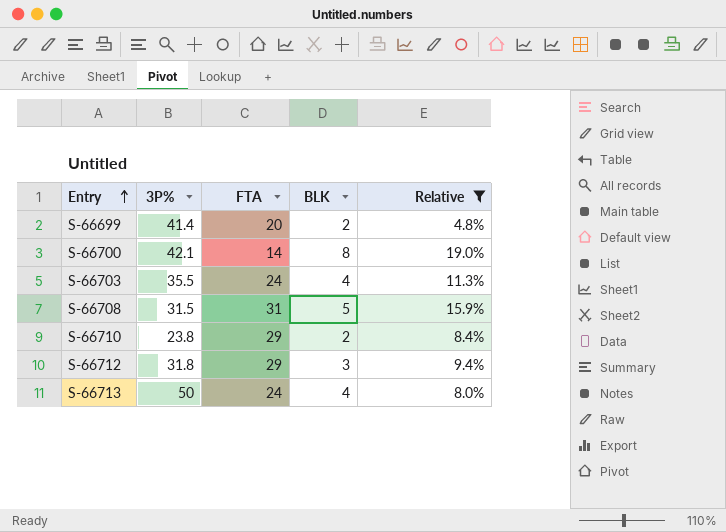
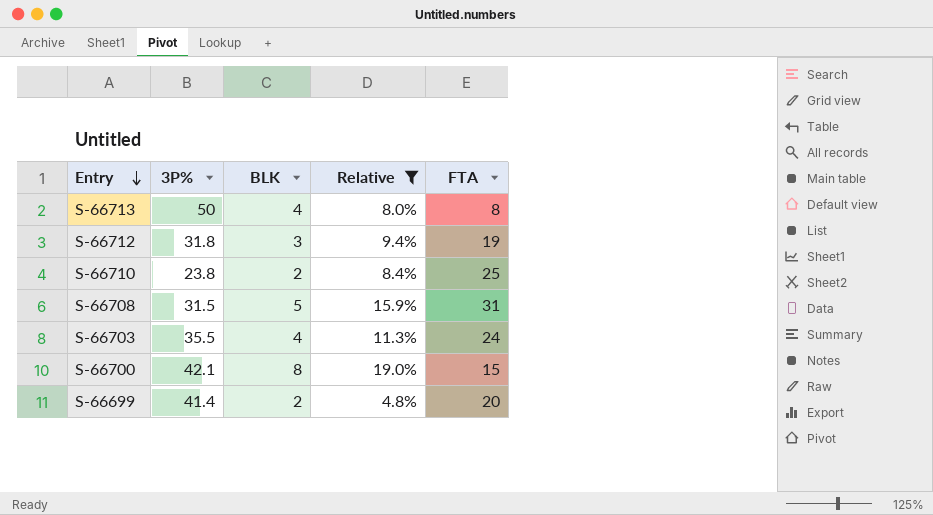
row order: Entry ascending -> Entry descending
column FTA | position: 3 -> 5
S-66713 | FTA: 24 -> 8
S-66712 | FTA: 29 -> 19
S-66710 | FTA: 29 -> 25
S-66700 | FTA: 14 -> 15

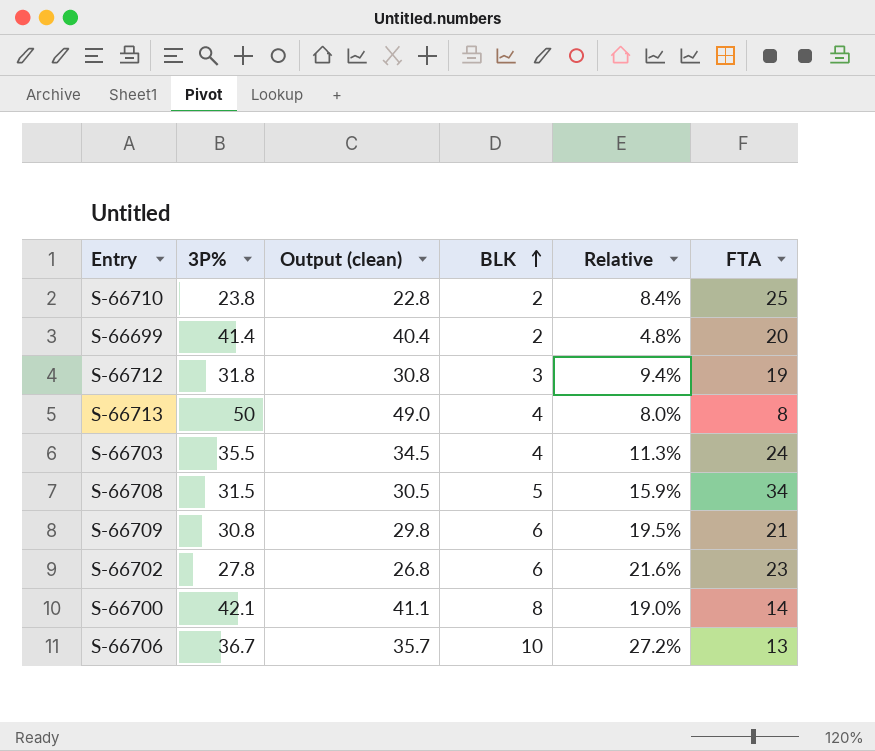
filter: Relative <= 19.0% -> none
row order: Entry descending -> BLK ascending
column Output (clean) | formula: none -> [3P%] - 1
S-66708 | FTA: 31 -> 34
S-66700 | FTA: 15 -> 14

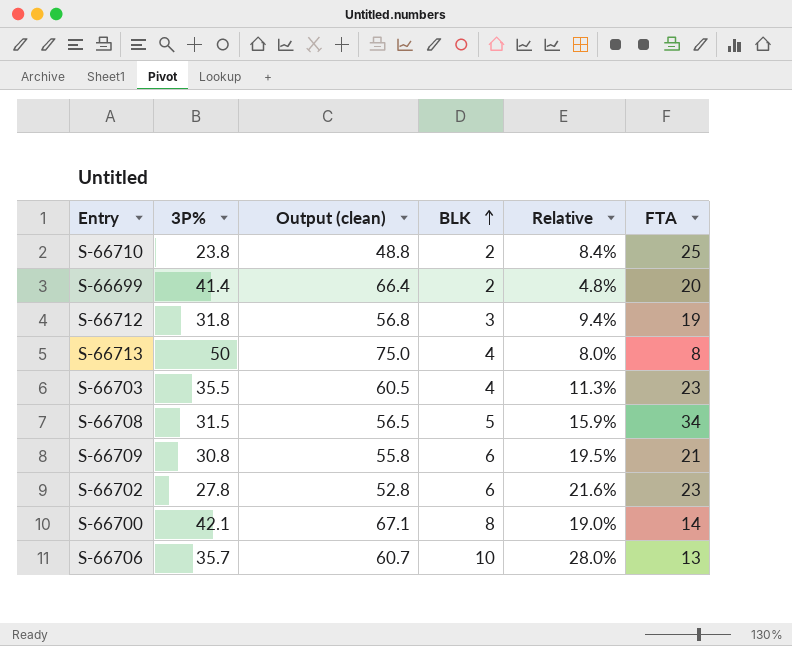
column Output (clean) | formula: [3P%] - 1 -> [3P%] + 25
S-66703 | FTA: 24 -> 23
S-66706 | 3P%: 36.7 -> 35.7
S-66706 | Relative: 27.2% -> 28.0%

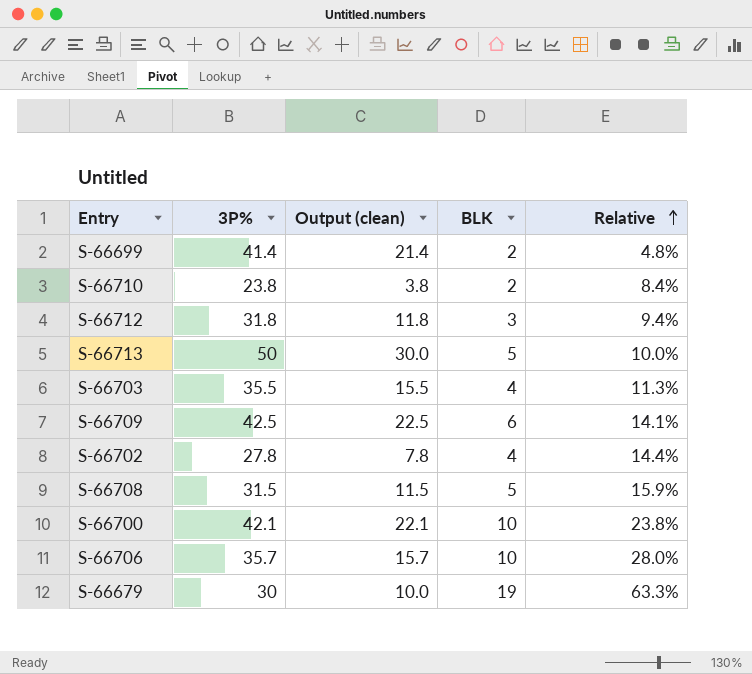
row order: BLK ascending -> Relative ascending
column FTA | position: 6 -> none
column Output (clean) | formula: [3P%] + 25 -> [3P%] - 20
S-66713 | BLK: 4 -> 5
S-66713 | Relative: 8.0% -> 10.0%
S-66709 | 3P%: 30.8 -> 42.5
S-66709 | Relative: 19.5% -> 14.1%
S-66702 | BLK: 6 -> 4
S-66702 | Relative: 21.6% -> 14.4%
S-66700 | BLK: 8 -> 10
S-66700 | Relative: 19.0% -> 23.8%
row S-66679: none -> 30 | 10.0 | 19 | 63.3%

